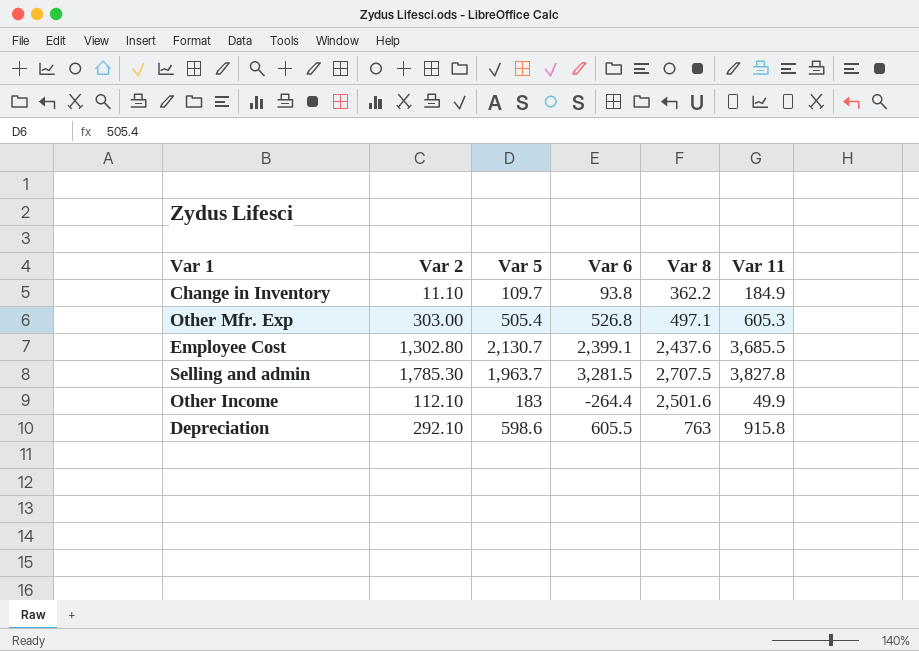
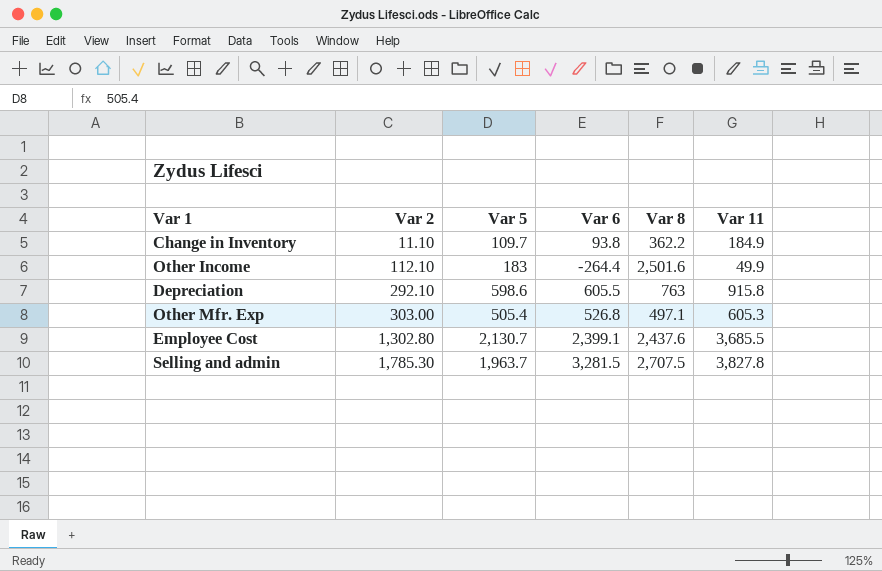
row order: none -> Var 2 ascending

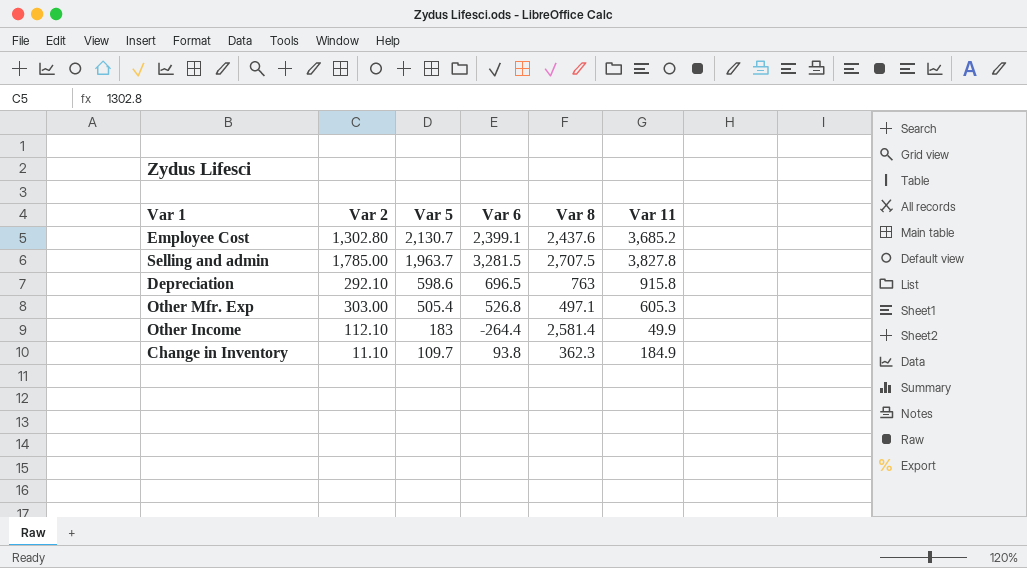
row order: Var 2 ascending -> Var 5 descending
Employee Cost | Var 11: 3,685.5 -> 3,685.2
Selling and admin | Var 2: 1,785.30 -> 1,785.00
Depreciation | Var 6: 605.5 -> 696.5
Other Income | Var 8: 2,501.6 -> 2,581.4
Change in Inventory | Var 8: 362.2 -> 362.3

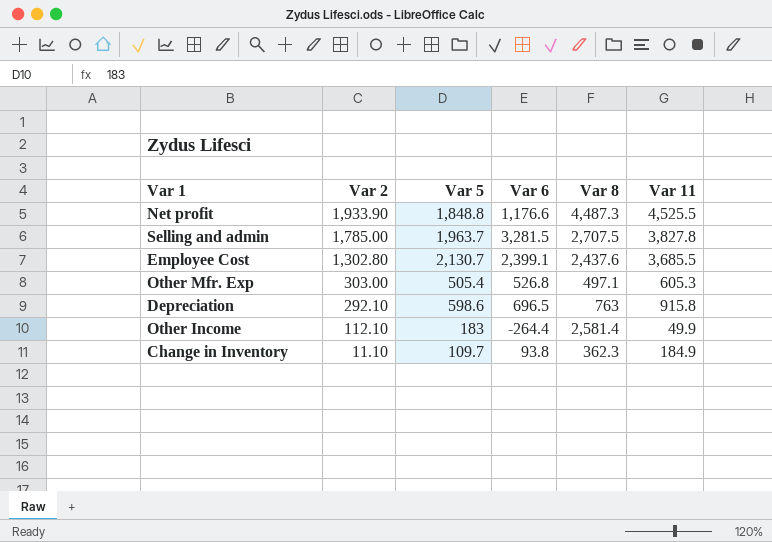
row order: Var 5 descending -> Var 2 descending
row Net profit: none -> 1,933.90 | 1,848.8 | 1,176.6 | 4,487.3 | 4,525.5
Employee Cost | Var 11: 3,685.2 -> 3,685.5

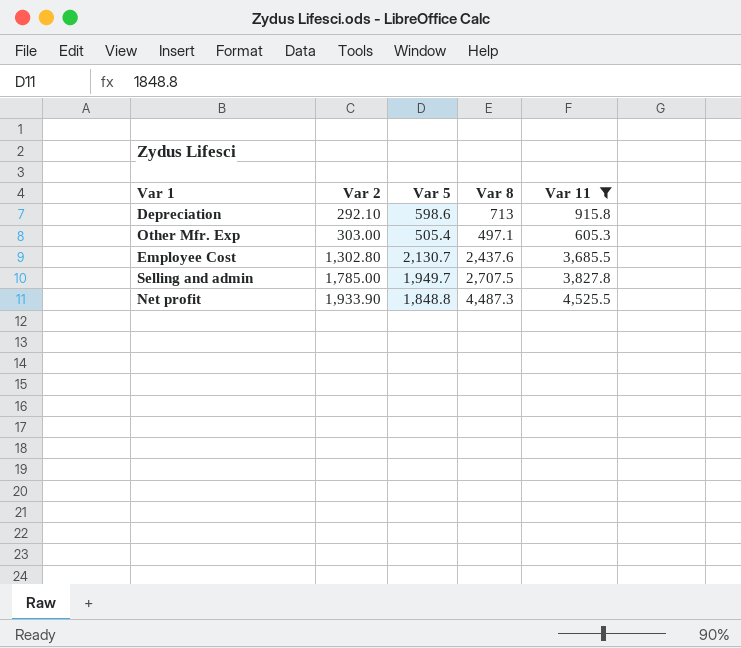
filter: none -> Var 11 >= 605.3
row order: Var 2 descending -> Var 2 ascending
column Var 6 | position: 4 -> none
Depreciation | Var 8: 763 -> 713
Selling and admin | Var 5: 1,963.7 -> 1,949.7

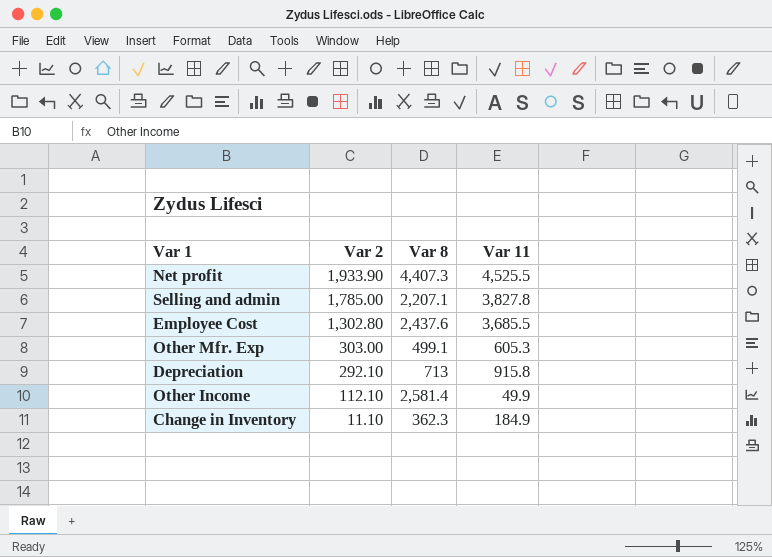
filter: Var 11 >= 605.3 -> none
row order: Var 2 ascending -> Var 2 descending
column Var 5 | position: 3 -> none
Net profit | Var 8: 4,487.3 -> 4,407.3
Selling and admin | Var 8: 2,707.5 -> 2,207.1
Other Mfr. Exp | Var 8: 497.1 -> 499.1

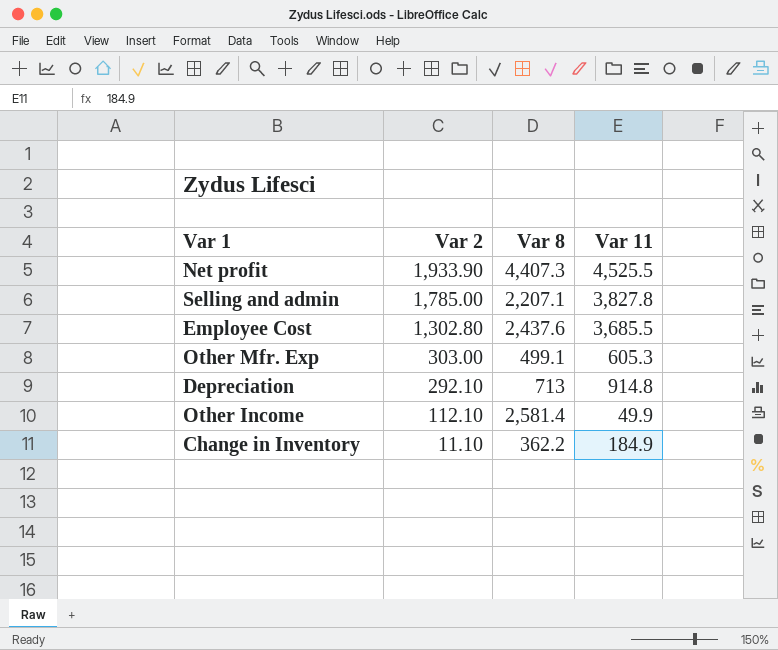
Depreciation | Var 11: 915.8 -> 914.8
Change in Inventory | Var 8: 362.3 -> 362.2

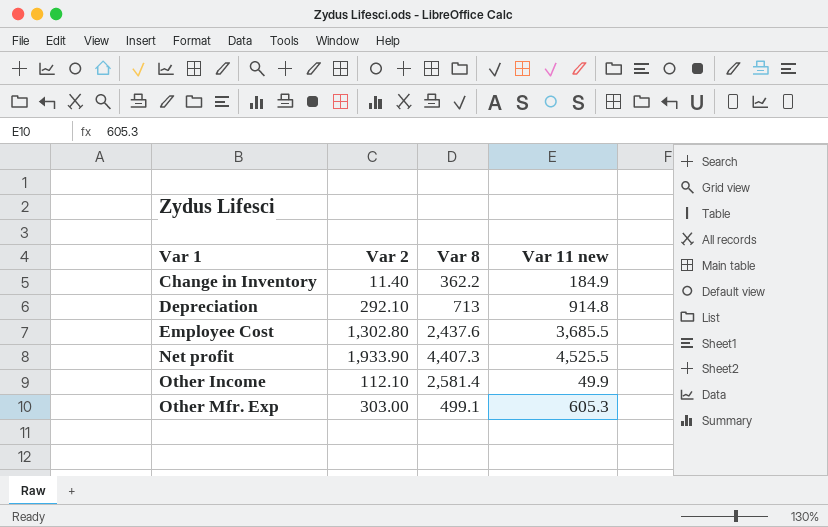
row order: Var 2 descending -> Var 1 ascending
column name: Var 11 -> Var 11 new
row Selling and admin: 1,785.00 | 2,207.1 | 3,827.8 -> none
Change in Inventory | Var 2: 11.10 -> 11.40

